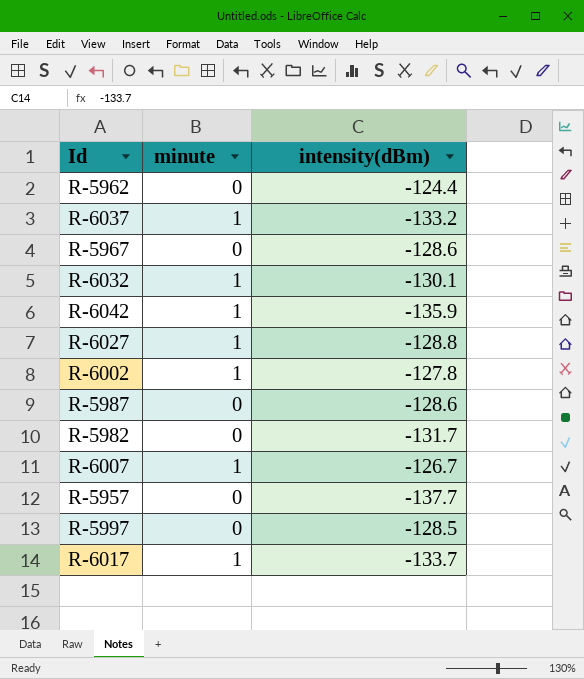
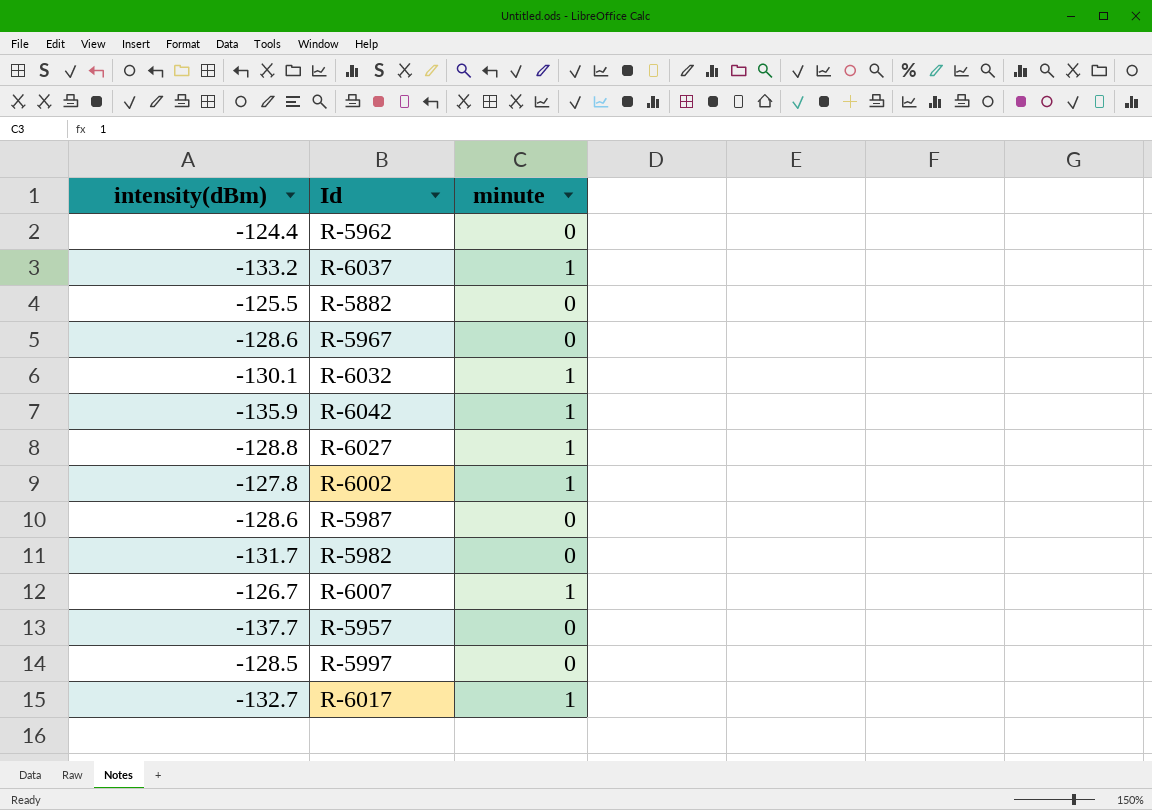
column intensity(dBm) | position: 3 -> 1
row R-5882: none -> -125.5 | 0
R-6017 | intensity(dBm): -133.7 -> -132.7

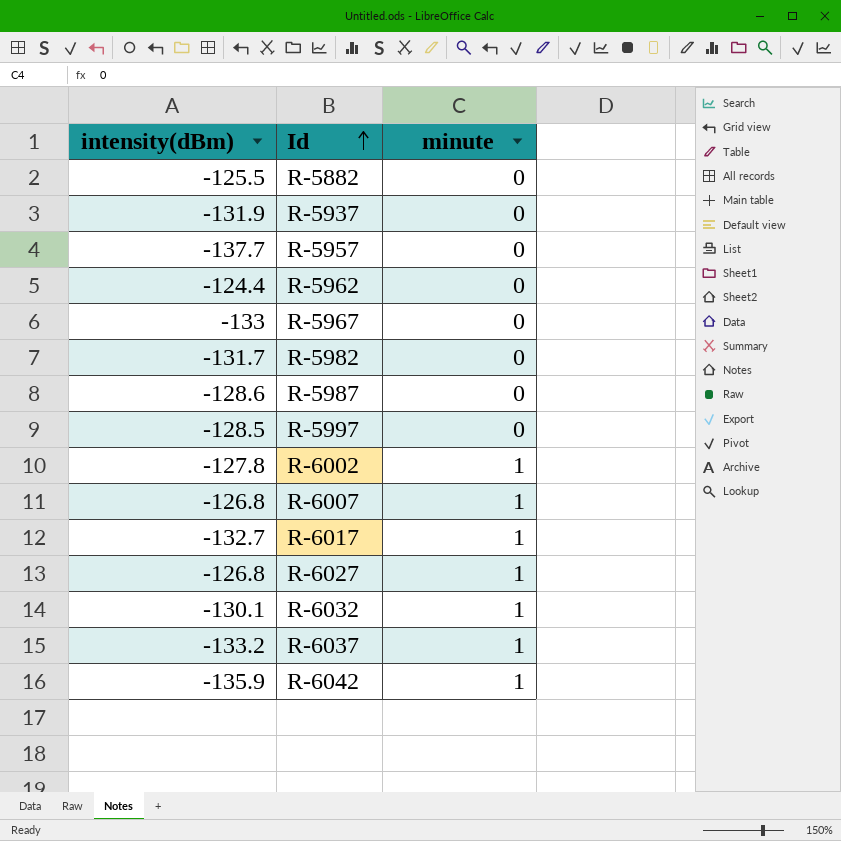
row order: none -> Id ascending
row R-5937: none -> -131.9 | 0
R-5967 | intensity(dBm): -128.6 -> -133
R-6007 | intensity(dBm): -126.7 -> -126.8
R-6027 | intensity(dBm): -128.8 -> -126.8

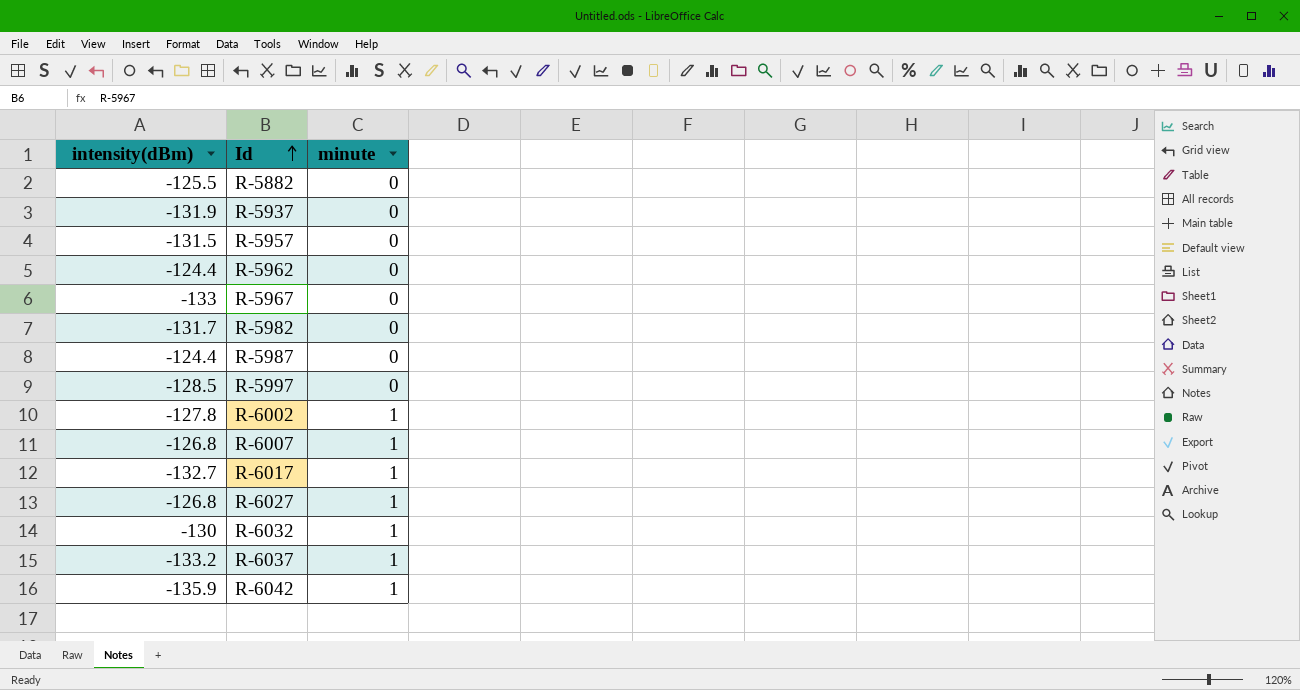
R-5957 | intensity(dBm): -137.7 -> -131.5
R-5987 | intensity(dBm): -128.6 -> -124.4
R-6032 | intensity(dBm): -130.1 -> -130

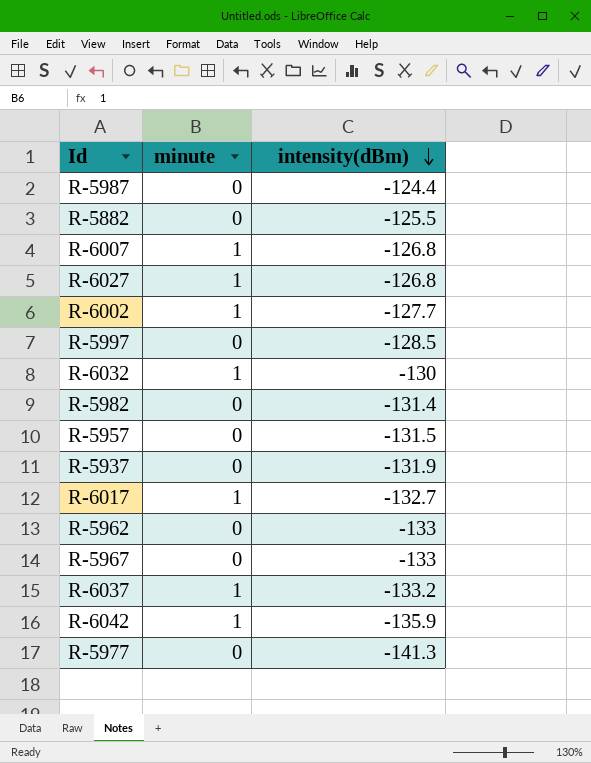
row order: Id ascending -> intensity(dBm) descending
column intensity(dBm) | position: 1 -> 3
R-6002 | intensity(dBm): -127.8 -> -127.7
R-5982 | intensity(dBm): -131.7 -> -131.4
R-5962 | intensity(dBm): -124.4 -> -133
row R-5977: none -> 0 | -141.3

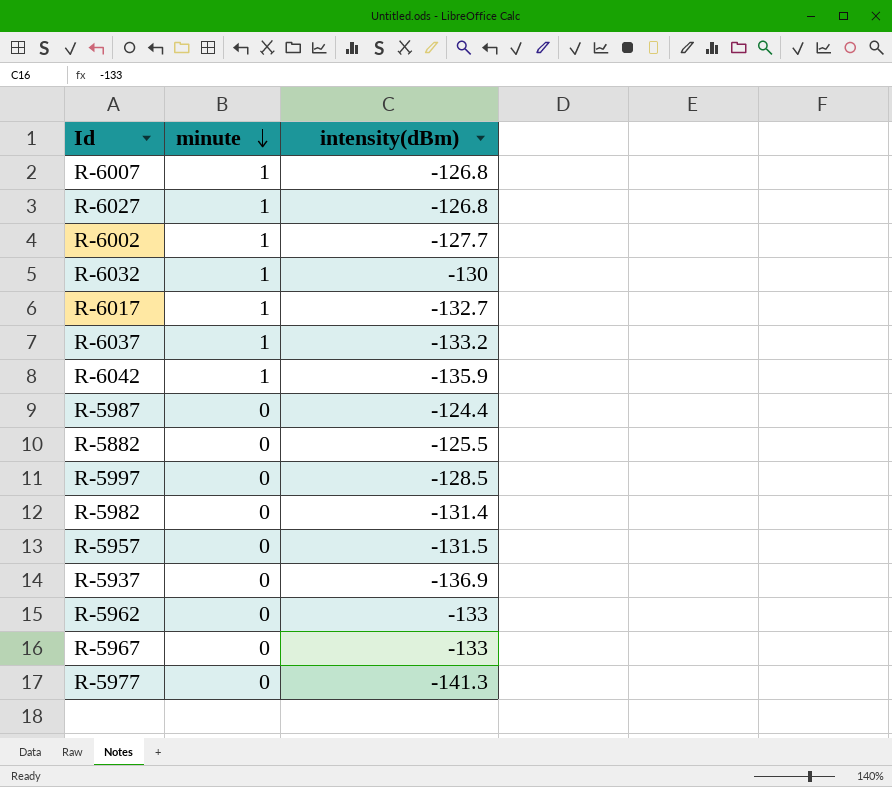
row order: intensity(dBm) descending -> minute descending
R-5937 | intensity(dBm): -131.9 -> -136.9

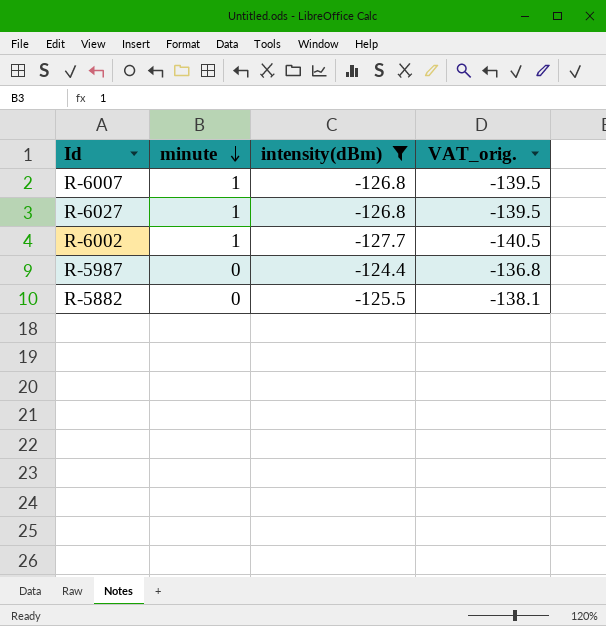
filter: none -> intensity(dBm) >= -127.7
column VAT_orig. | formula: none -> [intensity(dBm)] * 1.1

